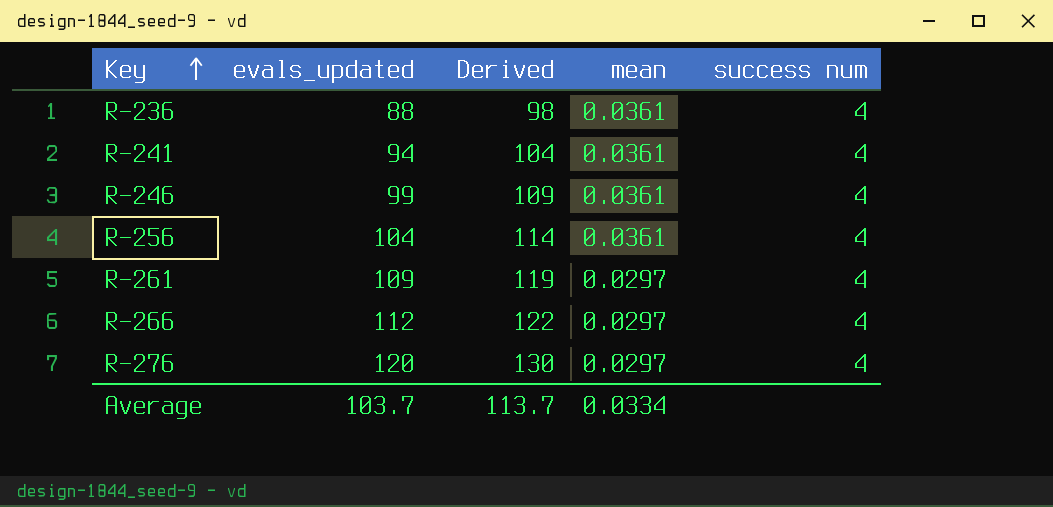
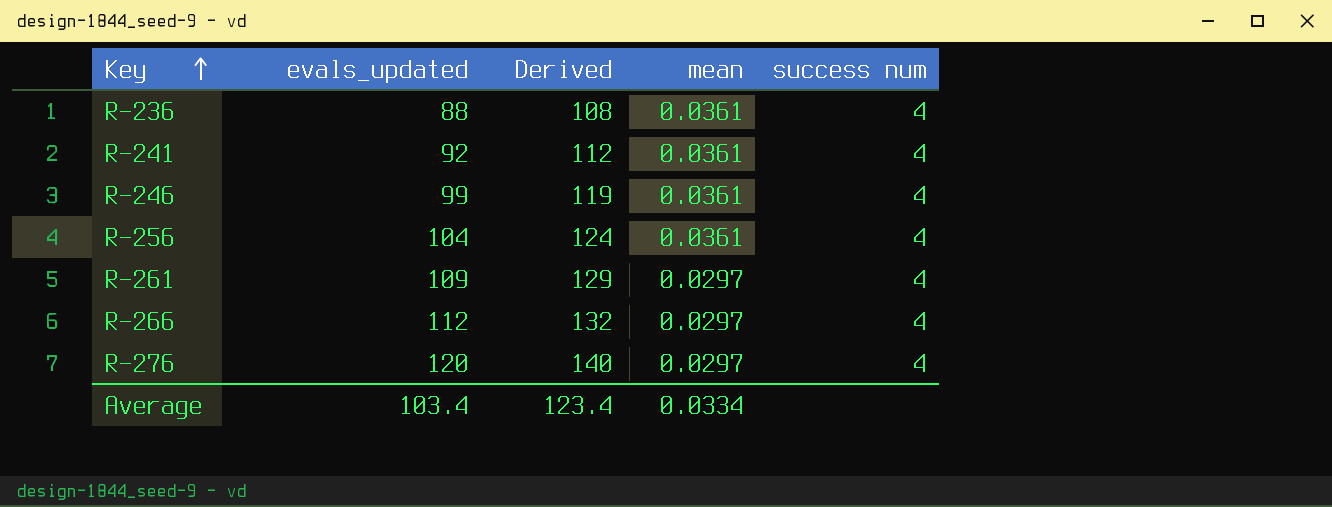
column Derived | formula: [evals_updated] + 10 -> [evals_updated] + 20
R-241 | evals_updated: 94 -> 92
Average | evals_updated: 103.7 -> 103.4
Average | Derived: 113.7 -> 123.4

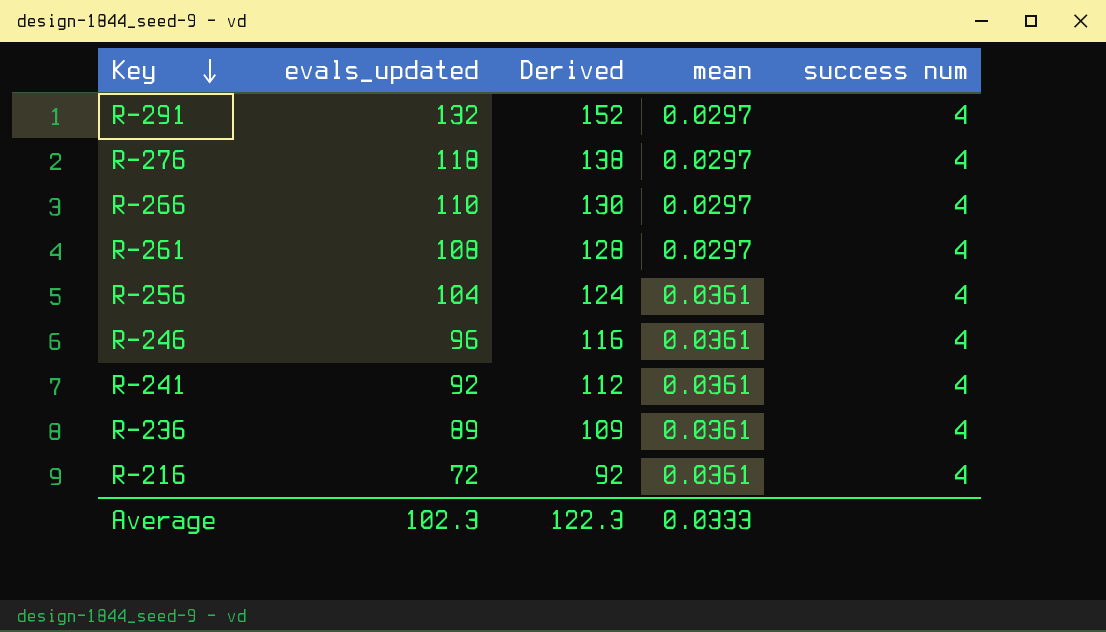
row order: Key ascending -> Key descending
row R-291: none -> 132 | 152 | 0.0297 | 4
R-276 | evals_updated: 120 -> 118
R-276 | Derived: 140 -> 138
R-266 | evals_updated: 112 -> 110
R-266 | Derived: 132 -> 130
R-261 | evals_updated: 109 -> 108
R-261 | Derived: 129 -> 128
R-246 | evals_updated: 99 -> 96
R-246 | Derived: 119 -> 116
R-236 | evals_updated: 88 -> 89
R-236 | Derived: 108 -> 109
row R-216: none -> 72 | 92 | 0.0361 | 4
Average | evals_updated: 103.4 -> 102.3
Average | Derived: 123.4 -> 122.3
Average | mean: 0.0334 -> 0.0333

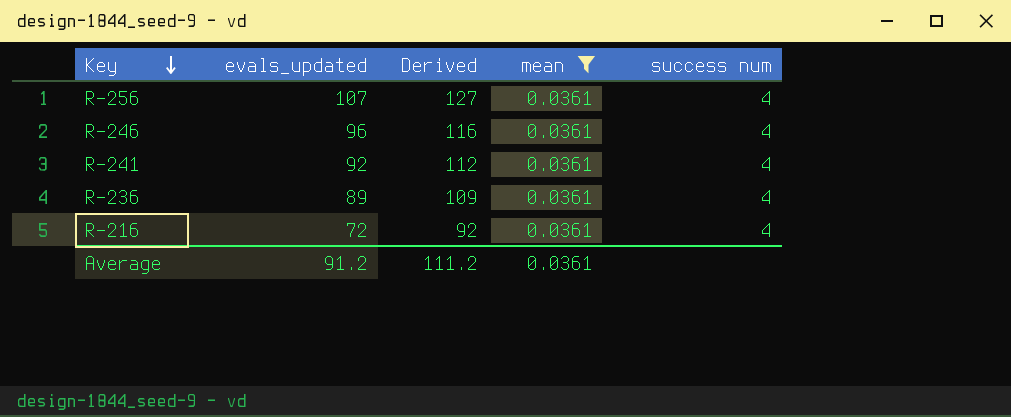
filter: none -> mean = 0.0361
R-256 | evals_updated: 104 -> 107
R-256 | Derived: 124 -> 127
Average | evals_updated: 102.3 -> 91.2
Average | Derived: 122.3 -> 111.2
Average | mean: 0.0333 -> 0.0361

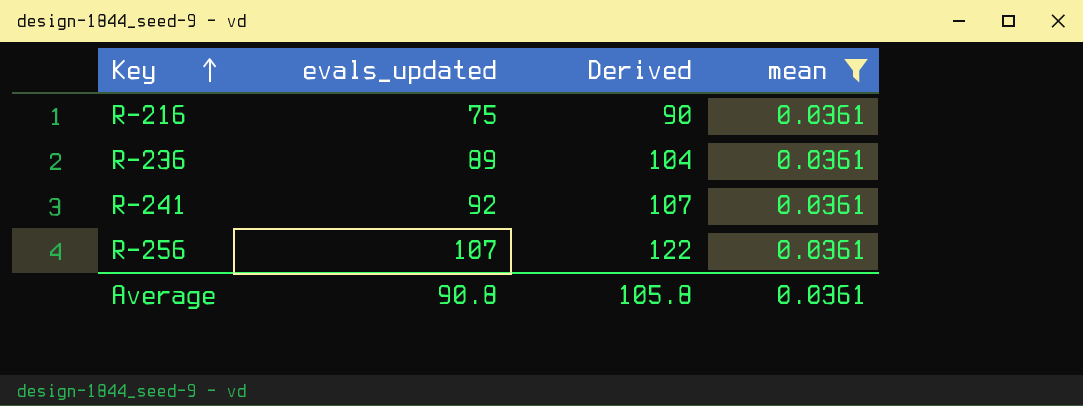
row order: Key descending -> Key ascending
column success num | position: 5 -> none
column Derived | formula: [evals_updated] + 20 -> [evals_updated] + 15
row R-246: 96 | 116 | 0.0361 | 4 -> none
R-216 | evals_updated: 72 -> 75
Average | evals_updated: 91.2 -> 90.8
Average | Derived: 111.2 -> 105.8

